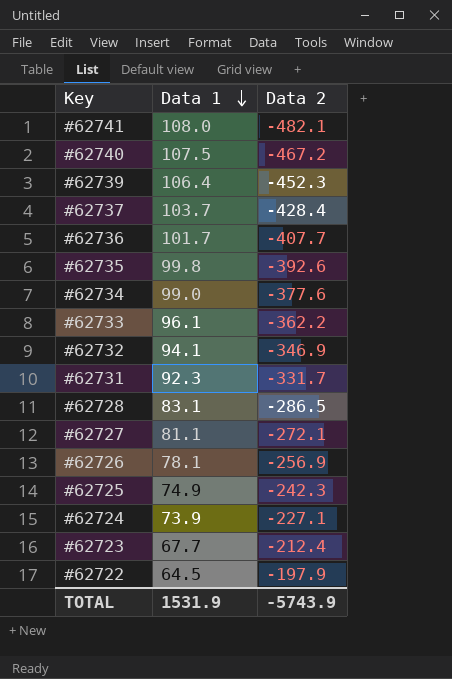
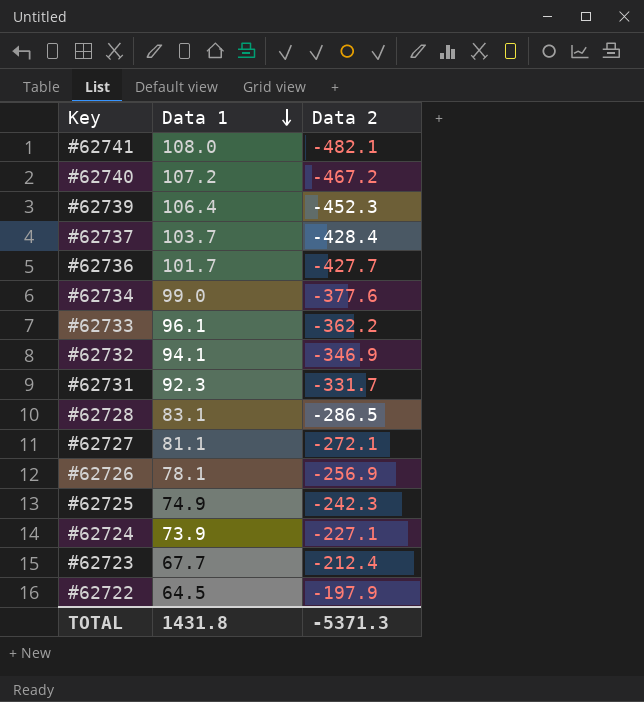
row #62735: 99.8 | -392.6 -> none
#62740 | Data 1: 107.5 -> 107.2
#62736 | Data 2: -407.7 -> -427.7
TOTAL | Data 1: 1531.9 -> 1431.8
TOTAL | Data 2: -5743.9 -> -5371.3

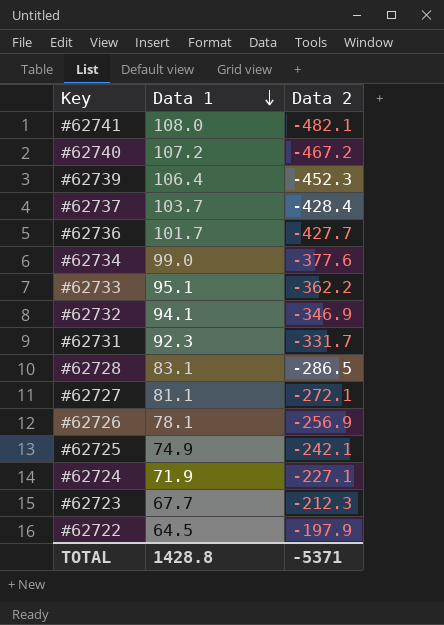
#62733 | Data 1: 96.1 -> 95.1
#62725 | Data 2: -242.3 -> -242.1
#62724 | Data 1: 73.9 -> 71.9
#62723 | Data 2: -212.4 -> -212.3
TOTAL | Data 1: 1431.8 -> 1428.8
TOTAL | Data 2: -5371.3 -> -5371

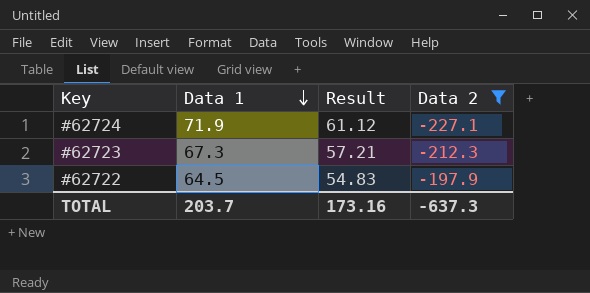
filter: none -> Data 2 >= -227.1
column Result | formula: none -> [Data 1] * 0.85
#62723 | Data 1: 67.7 -> 67.3
TOTAL | Data 1: 1428.8 -> 203.7
TOTAL | Data 2: -5371 -> -637.3

